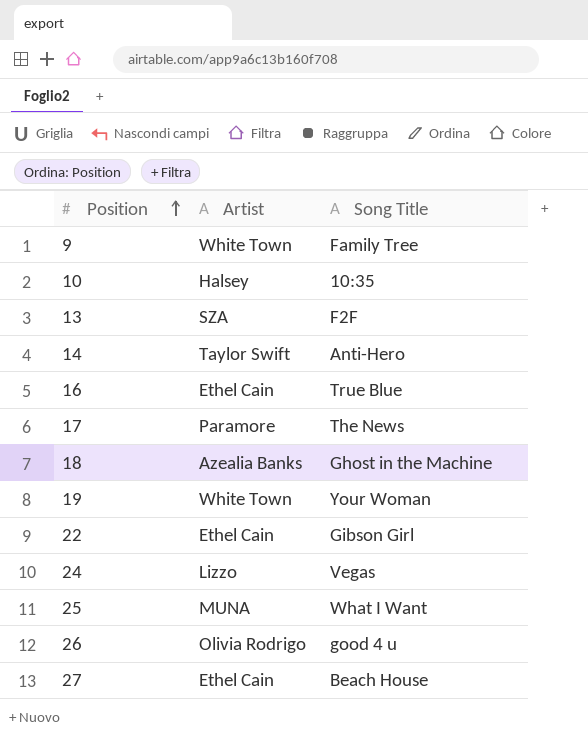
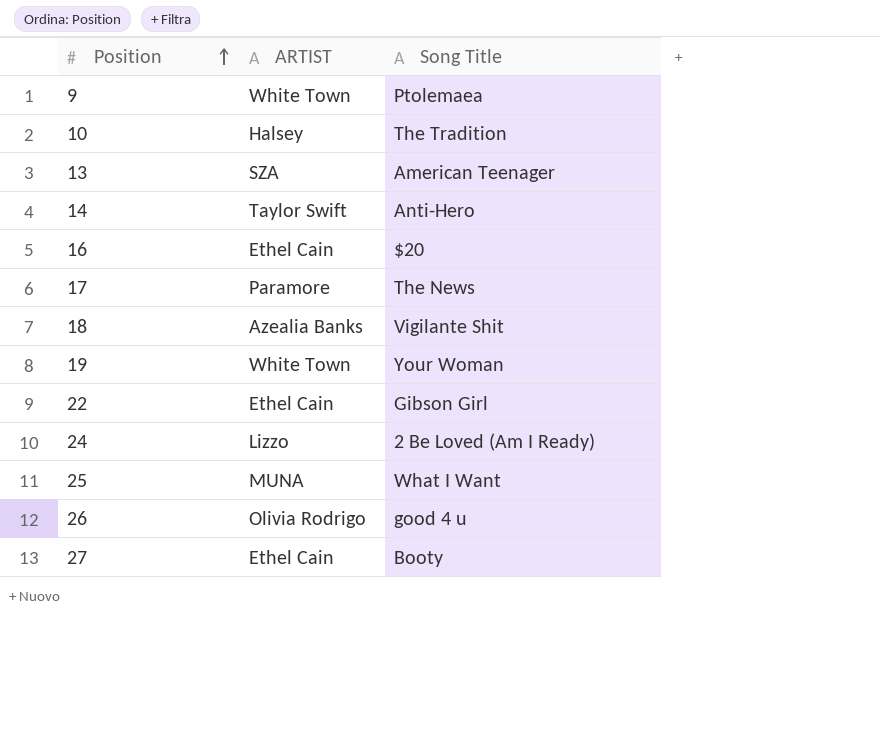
column name: Artist -> ARTIST
9 | Song Title: Family Tree -> Ptolemaea
10 | Song Title: 10:35 -> The Tradition
13 | Song Title: F2F -> American Teenager
16 | Song Title: True Blue -> $20
18 | Song Title: Ghost in the Machine -> Vigilante Shit
24 | Song Title: Vegas -> 2 Be Loved (Am I Ready)
27 | Song Title: Beach House -> Booty

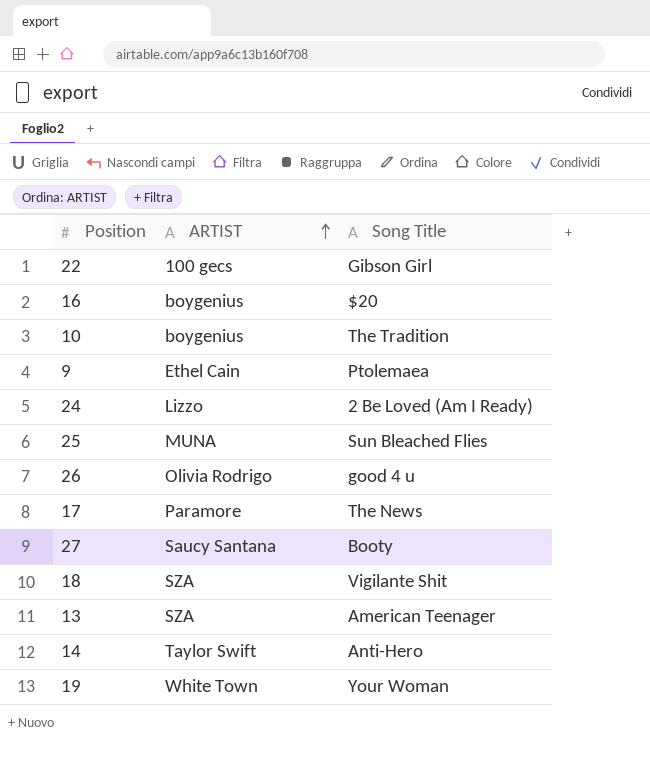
row order: Position ascending -> ARTIST ascending
22 | ARTIST: Ethel Cain -> 100 gecs
16 | ARTIST: Ethel Cain -> boygenius
10 | ARTIST: Halsey -> boygenius
9 | ARTIST: White Town -> Ethel Cain
25 | Song Title: What I Want -> Sun Bleached Flies
27 | ARTIST: Ethel Cain -> Saucy Santana
18 | ARTIST: Azealia Banks -> SZA

